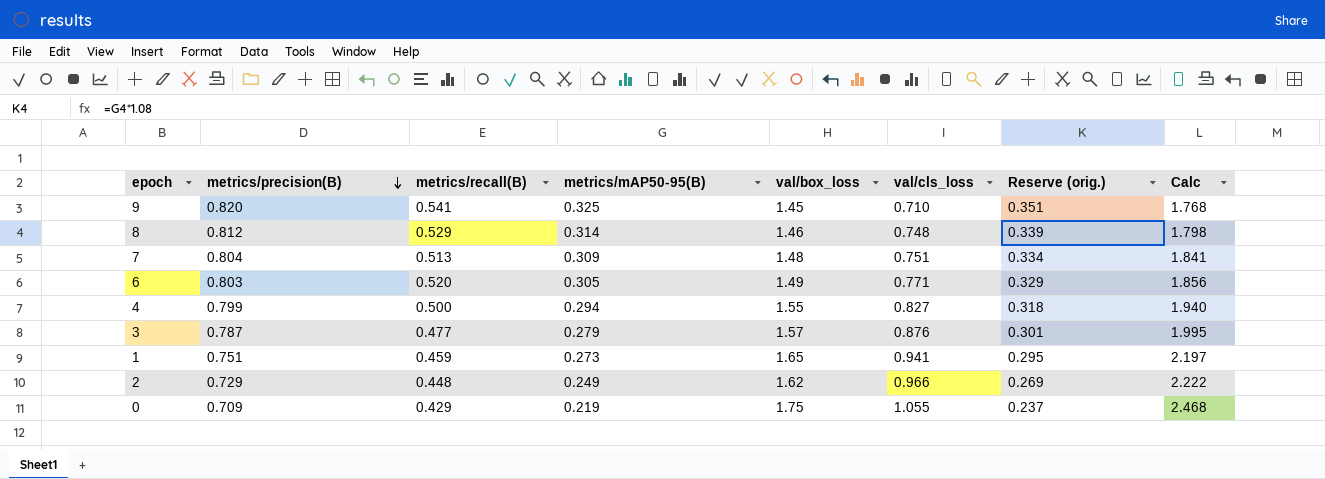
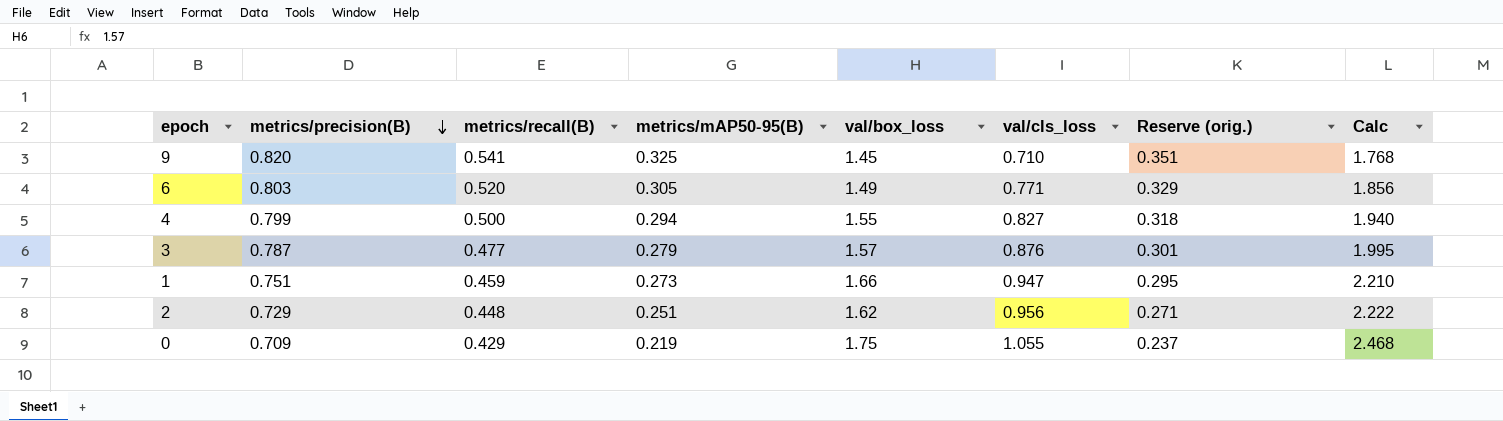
row 8: 0.812 | 0.529 | 0.314 | 1.46 | 0.748 | 0.339 | 1.798 -> none
row 7: 0.804 | 0.513 | 0.309 | 1.48 | 0.751 | 0.334 | 1.841 -> none
1 | val/box_loss: 1.65 -> 1.66
1 | val/cls_loss: 0.941 -> 0.947
1 | Calc: 2.197 -> 2.210
2 | metrics/mAP50-95(B): 0.249 -> 0.251
2 | val/cls_loss: 0.966 -> 0.956
2 | Reserve (orig.): 0.269 -> 0.271

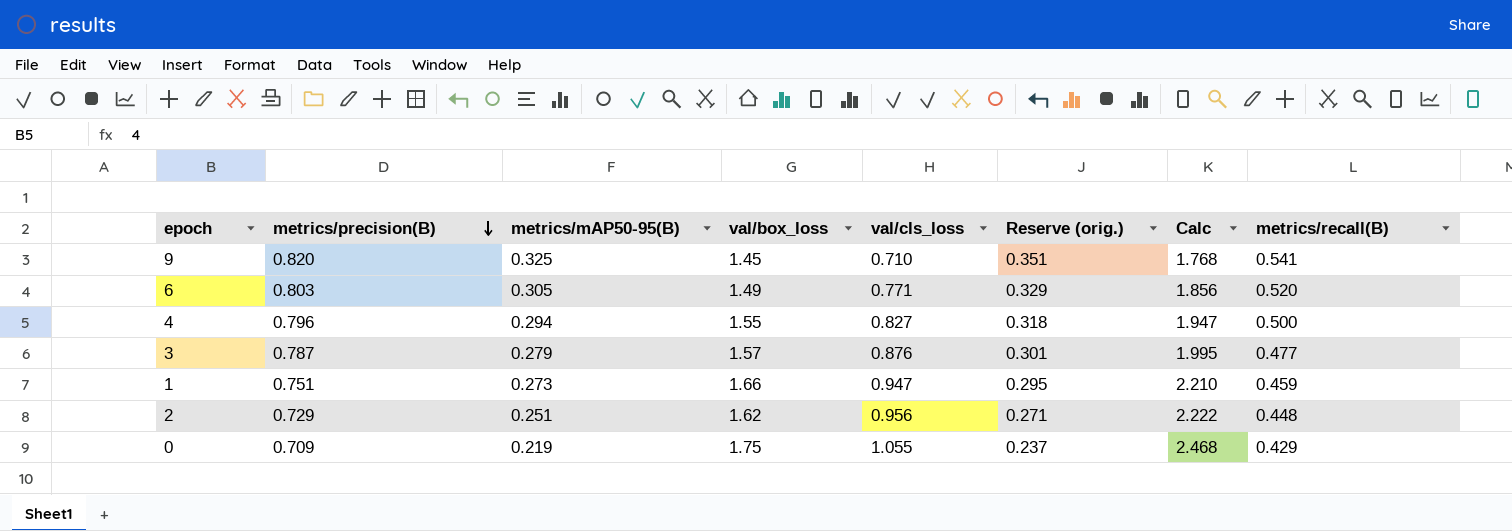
column metrics/recall(B) | position: 3 -> 8
4 | metrics/precision(B): 0.799 -> 0.796
4 | Calc: 1.940 -> 1.947

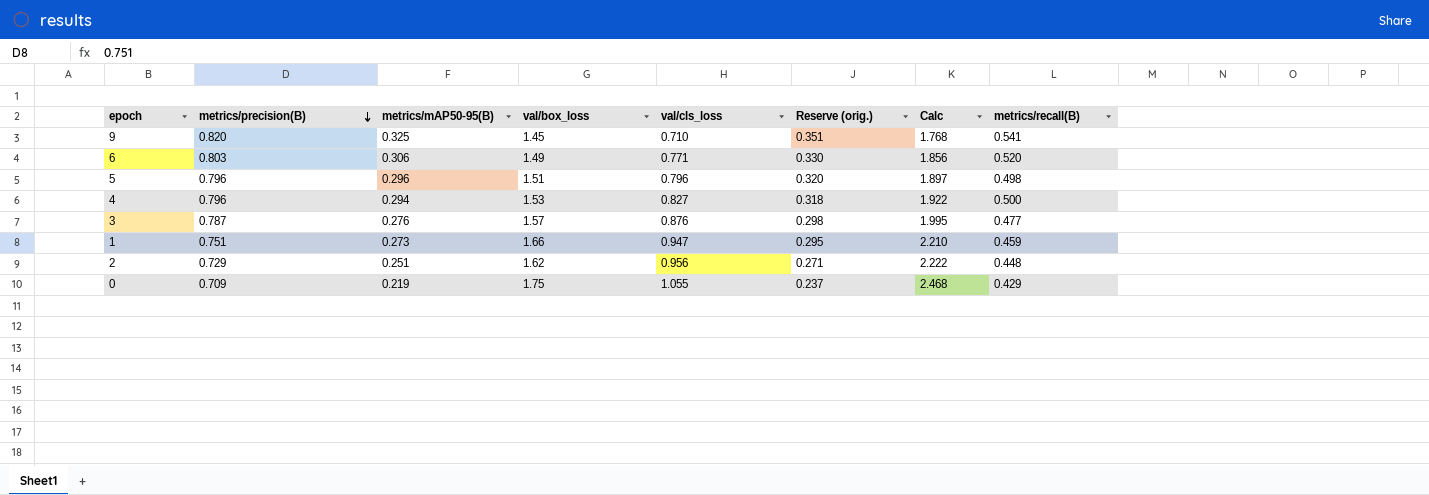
6 | metrics/mAP50-95(B): 0.305 -> 0.306
6 | Reserve (orig.): 0.329 -> 0.330
row 5: none -> 0.796 | 0.296 | 1.51 | 0.796 | 0.320 | 1.897 | 0.498
4 | val/box_loss: 1.55 -> 1.53
4 | Calc: 1.947 -> 1.922
3 | metrics/mAP50-95(B): 0.279 -> 0.276
3 | Reserve (orig.): 0.301 -> 0.298

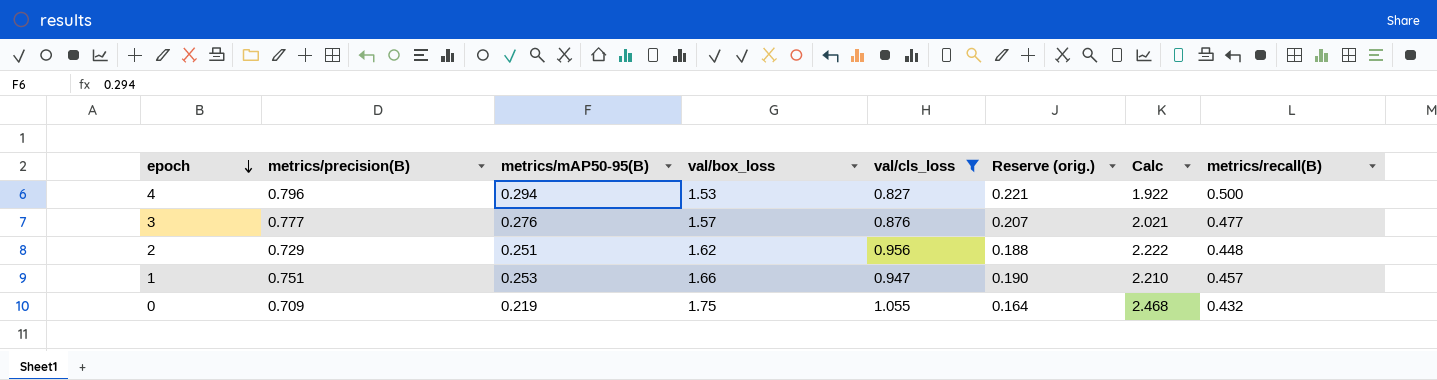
filter: none -> val/cls_loss >= 0.827
row order: metrics/precision(B) descending -> epoch descending
column Reserve (orig.) | formula: [metrics/mAP50-95(B)] * 1.08 -> [metrics/mAP50-95(B)] * 0.75
3 | metrics/precision(B): 0.787 -> 0.777
3 | Calc: 1.995 -> 2.021
1 | metrics/mAP50-95(B): 0.273 -> 0.253
1 | metrics/recall(B): 0.459 -> 0.457
0 | metrics/recall(B): 0.429 -> 0.432

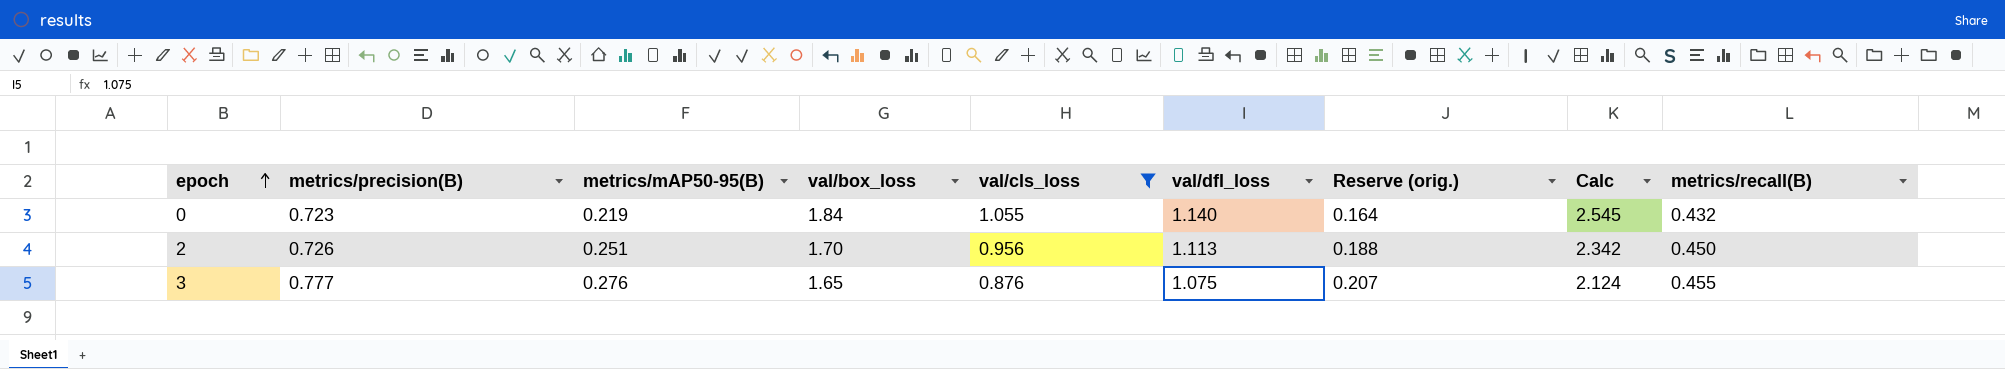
row order: epoch descending -> epoch ascending
column val/dfl_loss | position: none -> 6
row 4: 0.796 | 0.294 | 1.53 | 0.827 | 0.221 | 1.922 | 0.500 -> none
row 1: 0.751 | 0.253 | 1.66 | 0.947 | 0.190 | 2.210 | 0.457 -> none
0 | metrics/precision(B): 0.709 -> 0.723
0 | val/box_loss: 1.75 -> 1.84
0 | Calc: 2.468 -> 2.545
2 | metrics/precision(B): 0.729 -> 0.726
2 | val/box_loss: 1.62 -> 1.70
2 | Calc: 2.222 -> 2.342
2 | metrics/recall(B): 0.448 -> 0.450
3 | val/box_loss: 1.57 -> 1.65
3 | Calc: 2.021 -> 2.124
3 | metrics/recall(B): 0.477 -> 0.455

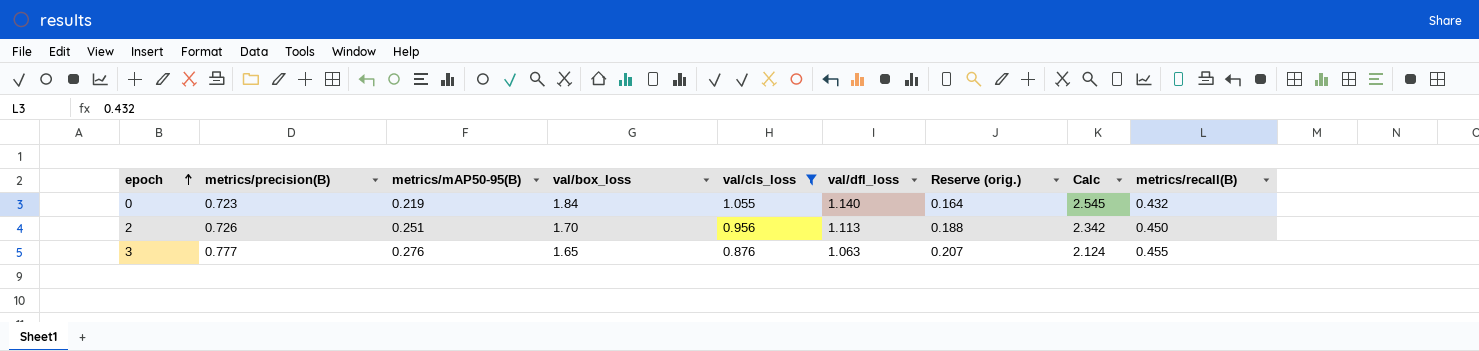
3 | val/dfl_loss: 1.075 -> 1.063

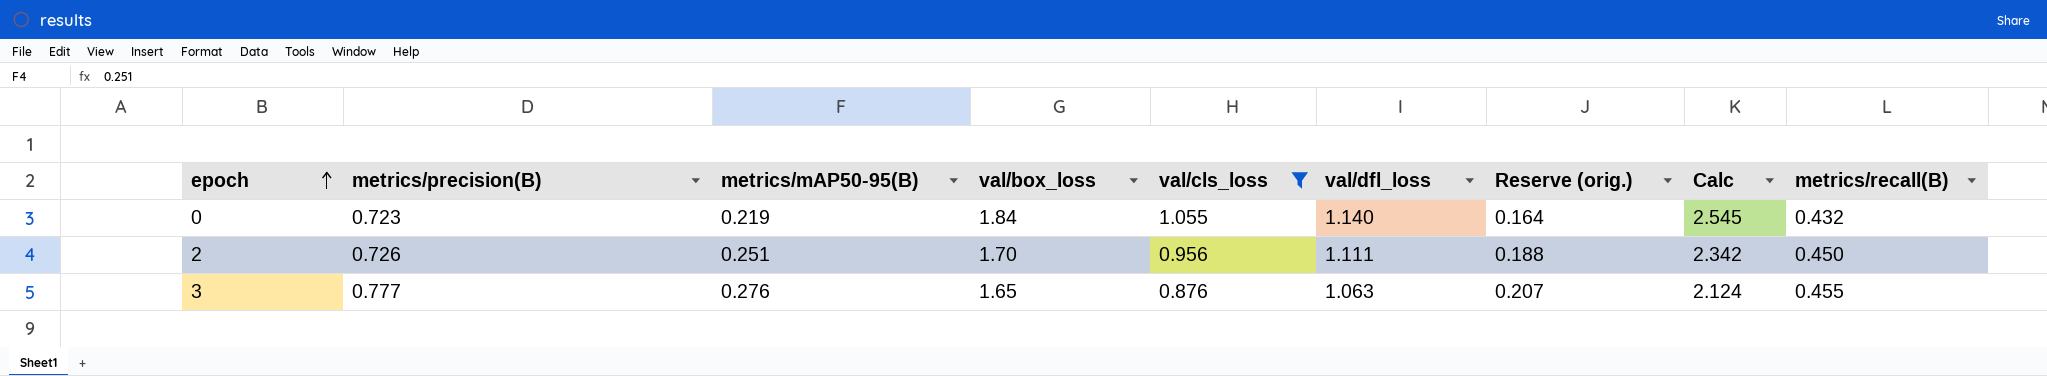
2 | val/dfl_loss: 1.113 -> 1.111

